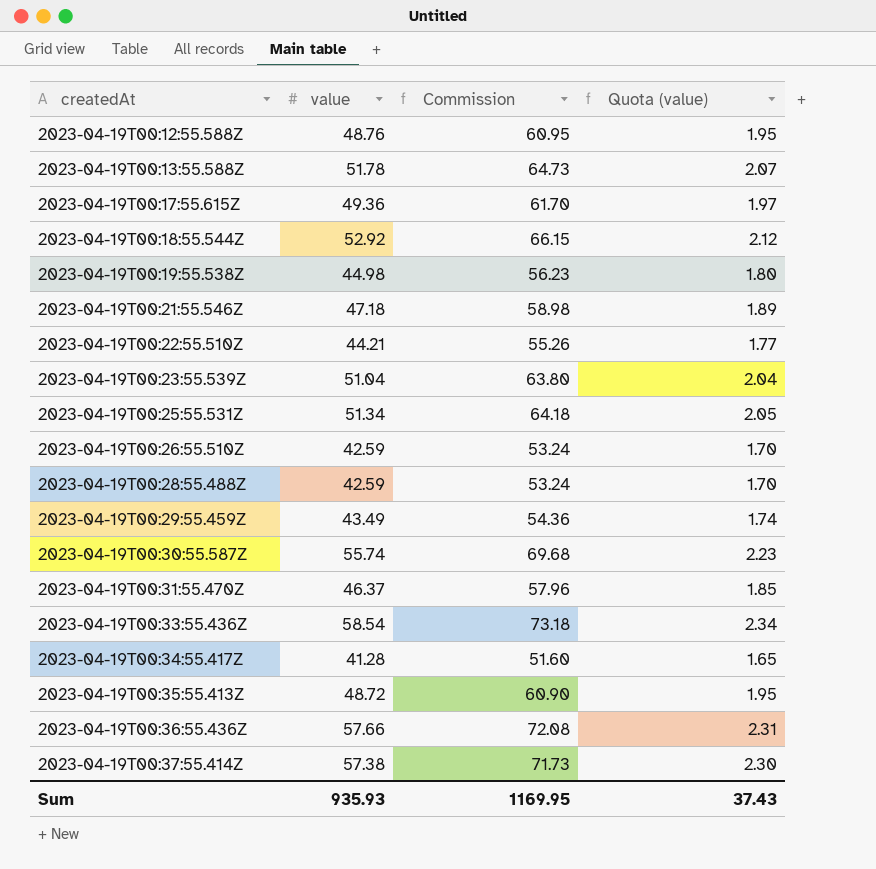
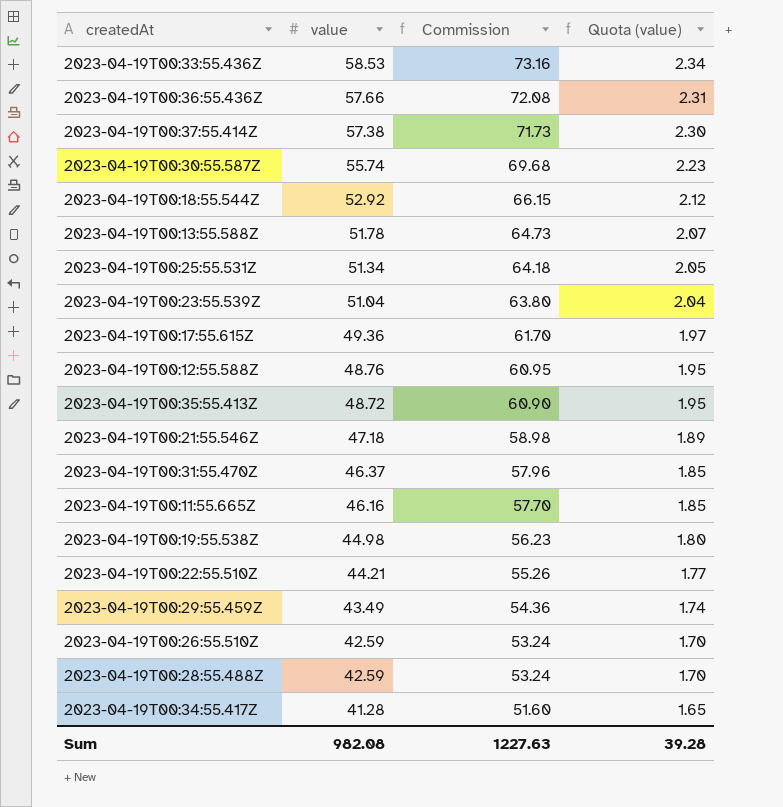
row order: createdAt ascending -> value descending
2023-04-19T00:33:55.436Z | value: 58.54 -> 58.53
2023-04-19T00:33:55.436Z | Commission: 73.18 -> 73.16
row 2023-04-19T00:11:55.665Z: none -> 46.16 | 57.70 | 1.85
Sum | value: 935.93 -> 982.08
Sum | Commission: 1169.95 -> 1227.63
Sum | Quota (value): 37.43 -> 39.28

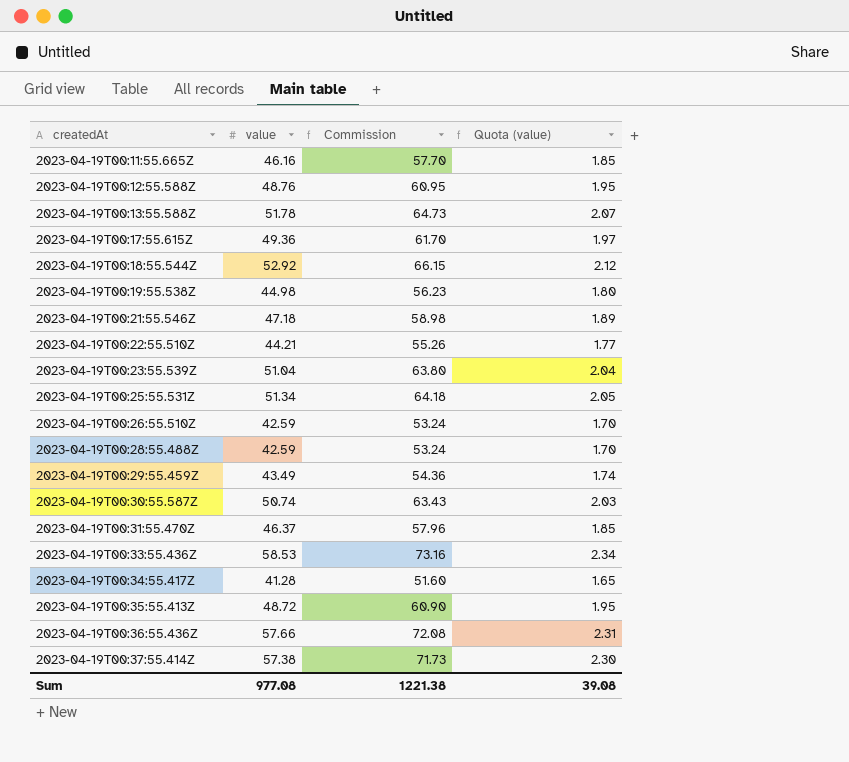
row order: value descending -> createdAt ascending
2023-04-19T00:30:55.587Z | value: 55.74 -> 50.74
2023-04-19T00:30:55.587Z | Commission: 69.68 -> 63.43
2023-04-19T00:30:55.587Z | Quota (value): 2.23 -> 2.03
Sum | value: 982.08 -> 977.08
Sum | Commission: 1227.63 -> 1221.38
Sum | Quota (value): 39.28 -> 39.08

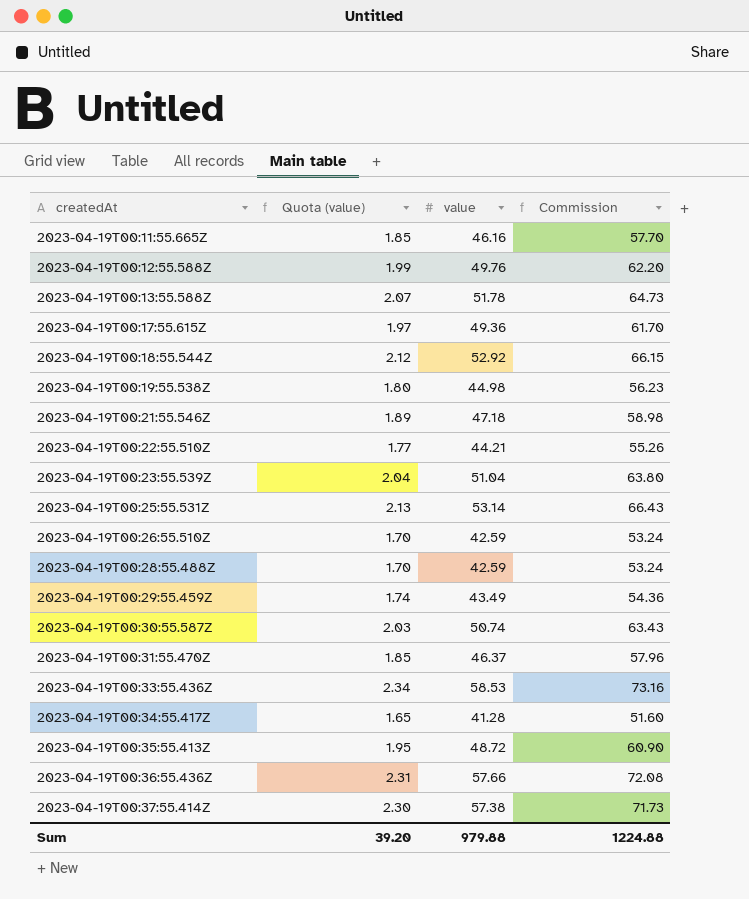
column Quota (value) | position: 4 -> 2
2023-04-19T00:12:55.588Z | Quota (value): 1.95 -> 1.99
2023-04-19T00:12:55.588Z | value: 48.76 -> 49.76
2023-04-19T00:12:55.588Z | Commission: 60.95 -> 62.20
2023-04-19T00:25:55.531Z | Quota (value): 2.05 -> 2.13
2023-04-19T00:25:55.531Z | value: 51.34 -> 53.14
2023-04-19T00:25:55.531Z | Commission: 64.18 -> 66.43
Sum | Quota (value): 39.08 -> 39.20
Sum | value: 977.08 -> 979.88
Sum | Commission: 1221.38 -> 1224.88

